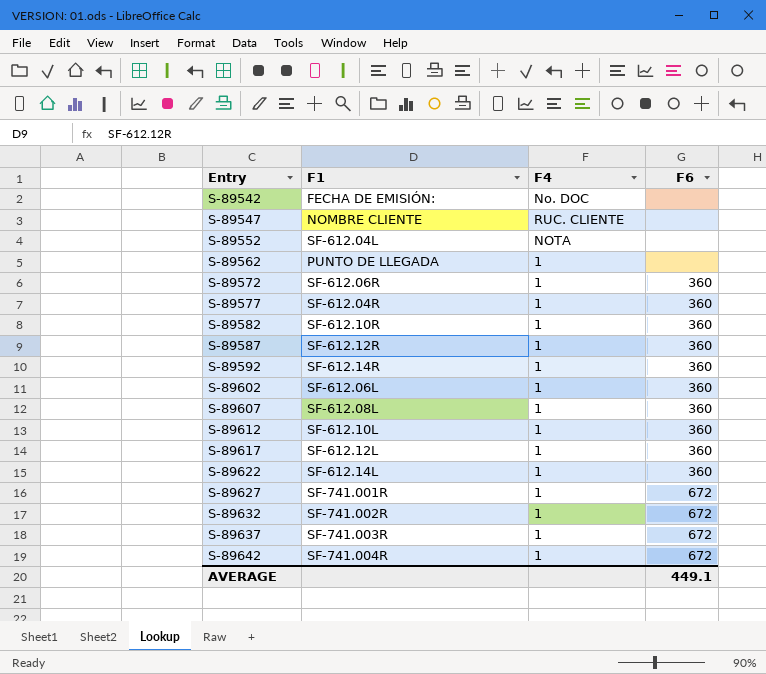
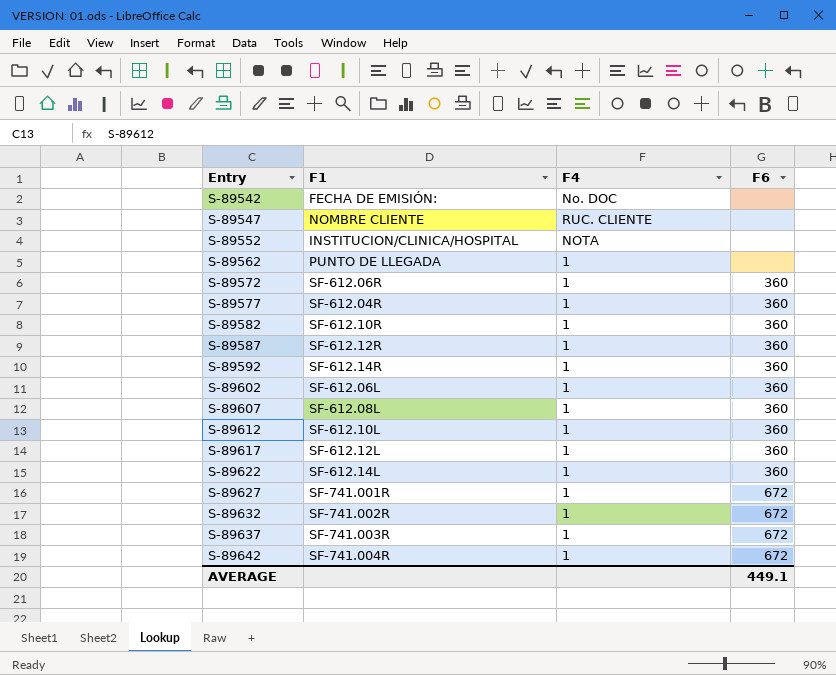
S-89552 | F1: SF-612.04L -> INSTITUCION/CLINICA/HOSPITAL

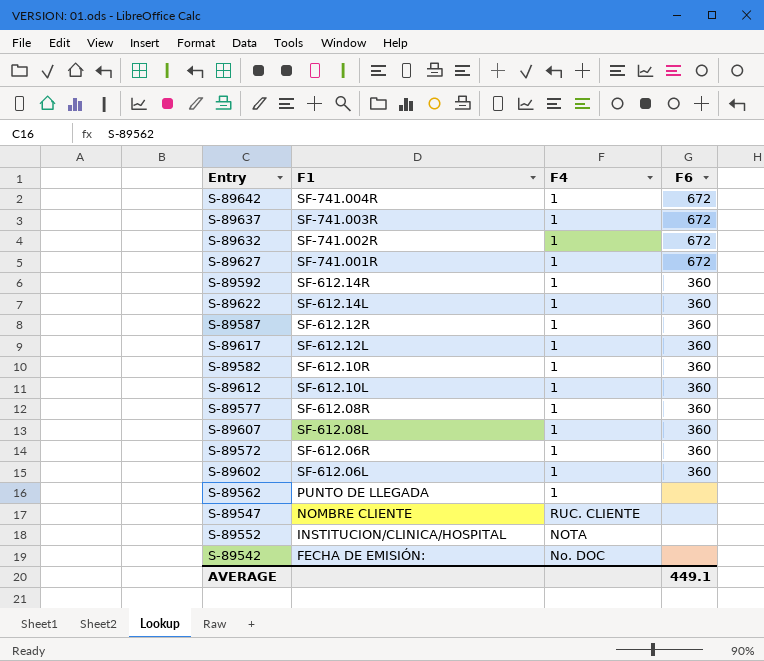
row order: Entry ascending -> F1 descending
S-89577 | F1: SF-612.04R -> SF-612.08R

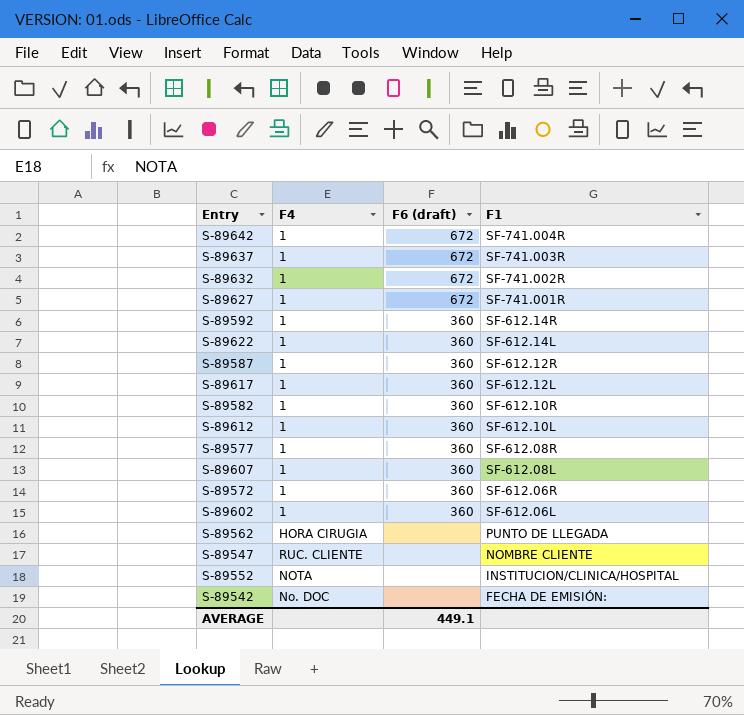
column name: F6 -> F6 (draft)
column F1 | position: 2 -> 4
S-89562 | F4: 1 -> HORA CIRUGIA

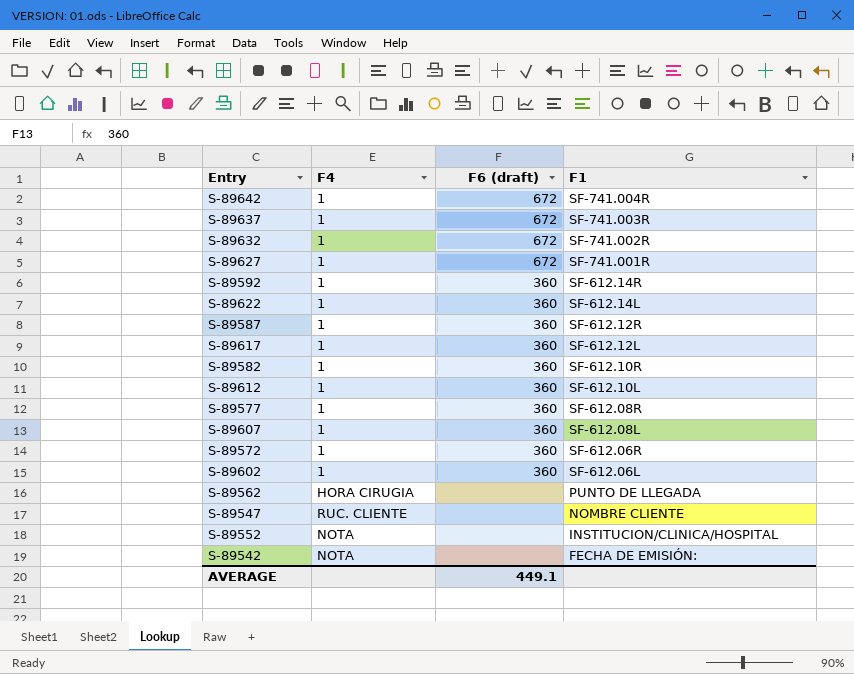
S-89542 | F4: No. DOC -> NOTA

